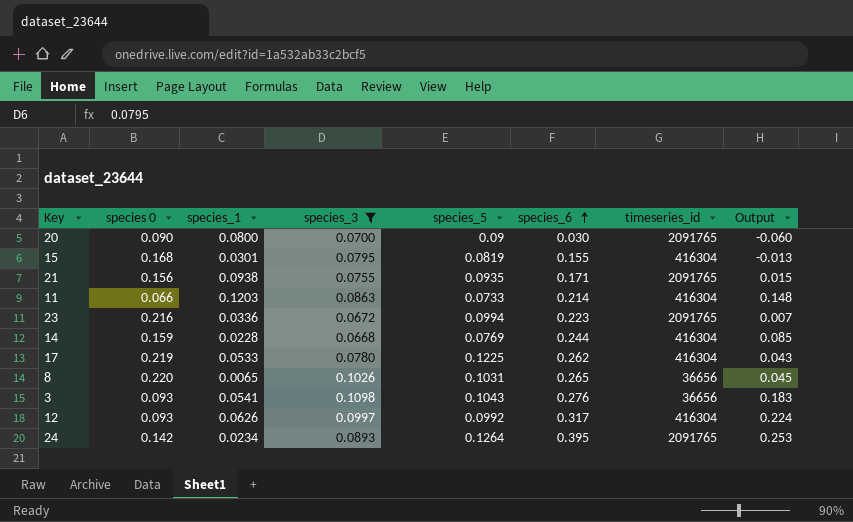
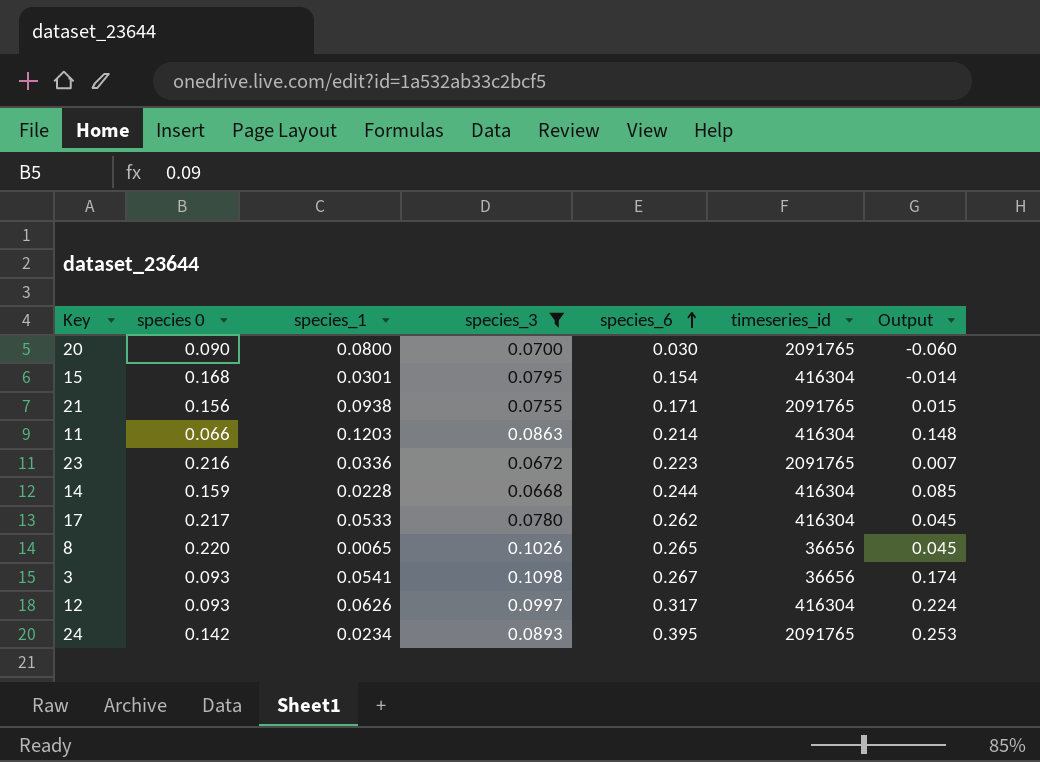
column species_5 | position: 5 -> none
15 | species_6: 0.155 -> 0.154
15 | Output: -0.013 -> -0.014
17 | species 0: 0.219 -> 0.217
17 | Output: 0.043 -> 0.045
3 | species_6: 0.276 -> 0.267
3 | Output: 0.183 -> 0.174

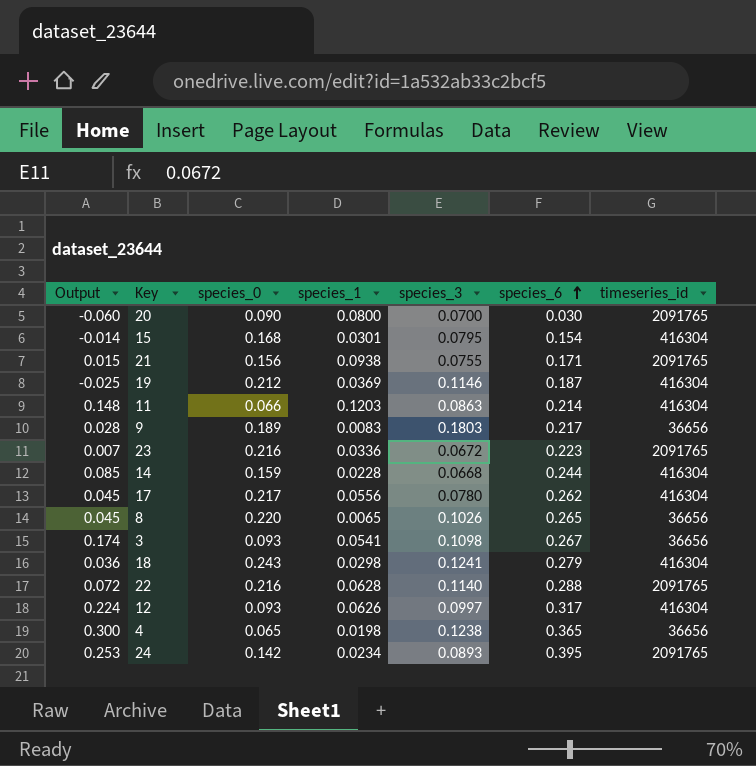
filter: species_3 <= 0.1098 -> none
column Output | position: 7 -> 1
column name: species 0 -> species_0
17 | species_1: 0.0533 -> 0.0556

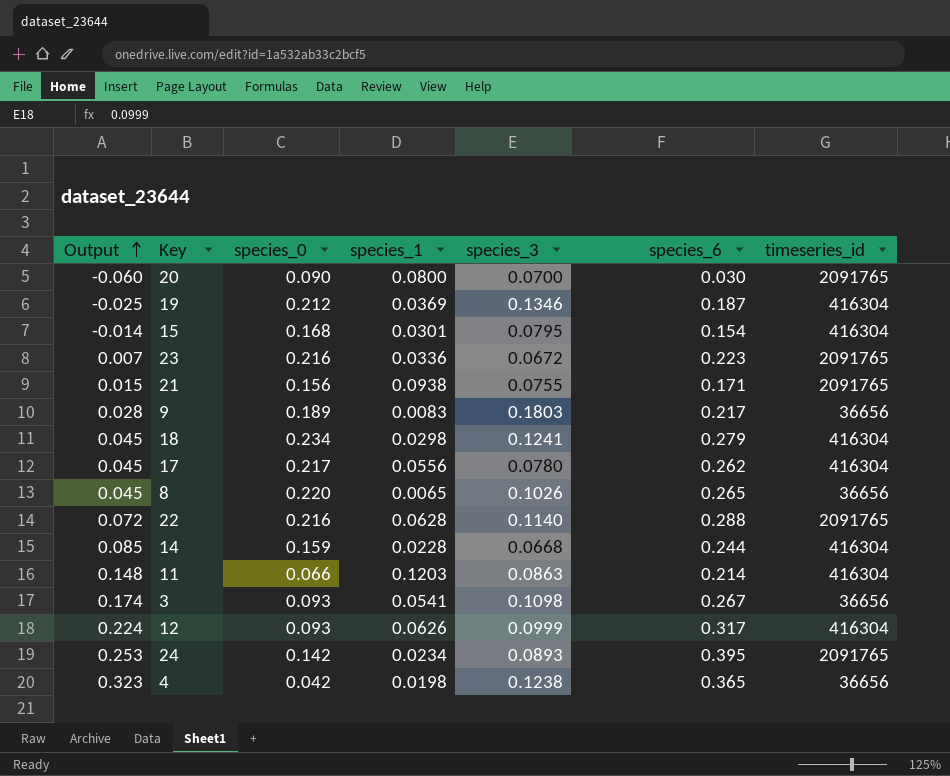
row order: species_6 ascending -> Output ascending
19 | species_3: 0.1146 -> 0.1346
18 | Output: 0.036 -> 0.045
18 | species_0: 0.243 -> 0.234
12 | species_3: 0.0997 -> 0.0999
4 | Output: 0.300 -> 0.323
4 | species_0: 0.065 -> 0.042

